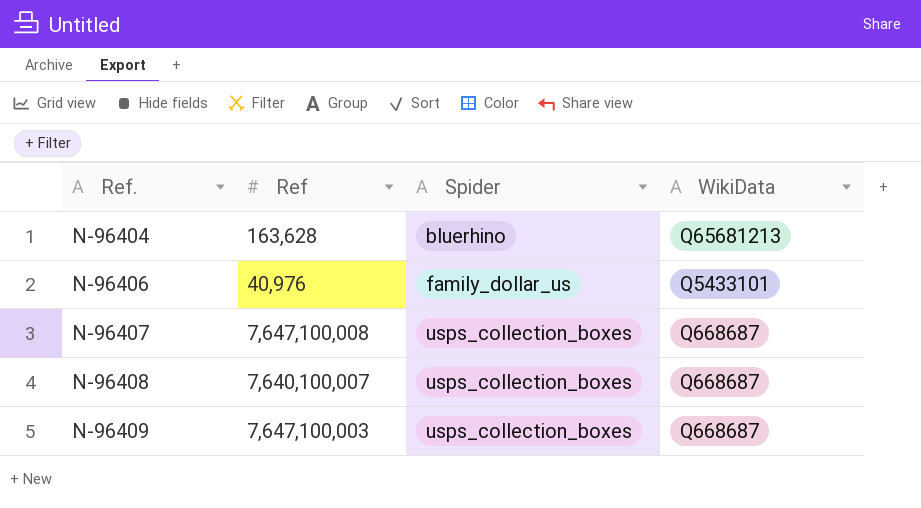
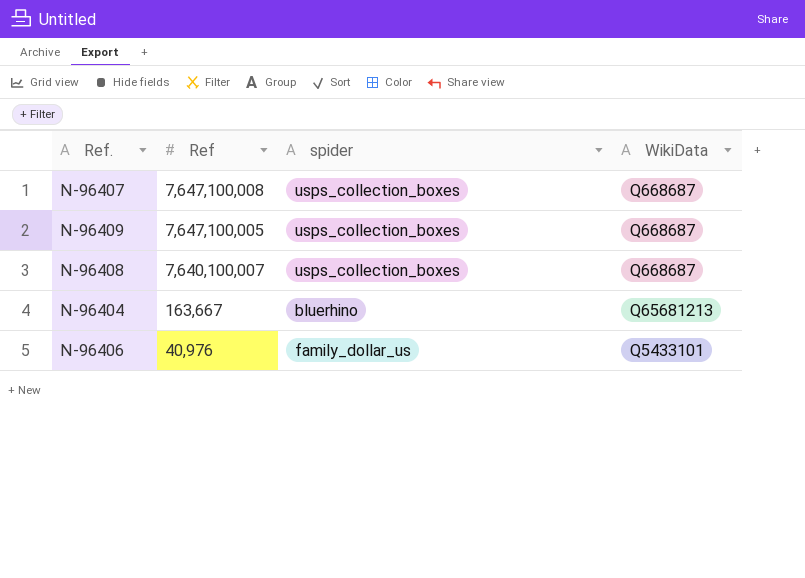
row order: Ref. ascending -> Ref descending
column name: Spider -> spider
N-96409 | Ref: 7,647,100,003 -> 7,647,100,005
N-96404 | Ref: 163,628 -> 163,667

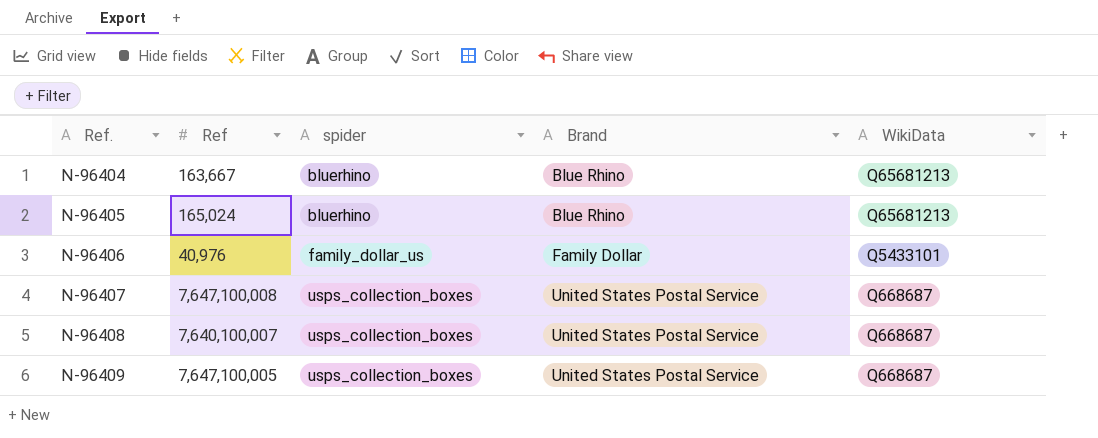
row order: Ref descending -> Ref. ascending
column Brand | position: none -> 4
row N-96405: none -> 165,024 | bluerhino | Blue Rhino | Q65681213

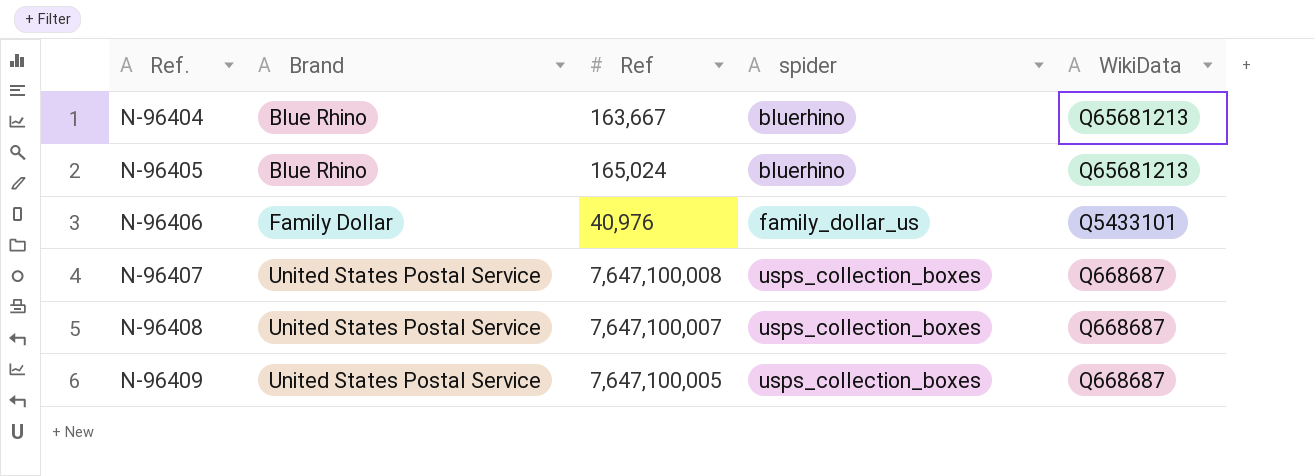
column Brand | position: 4 -> 2
N-96408 | Ref: 7,640,100,007 -> 7,647,100,007

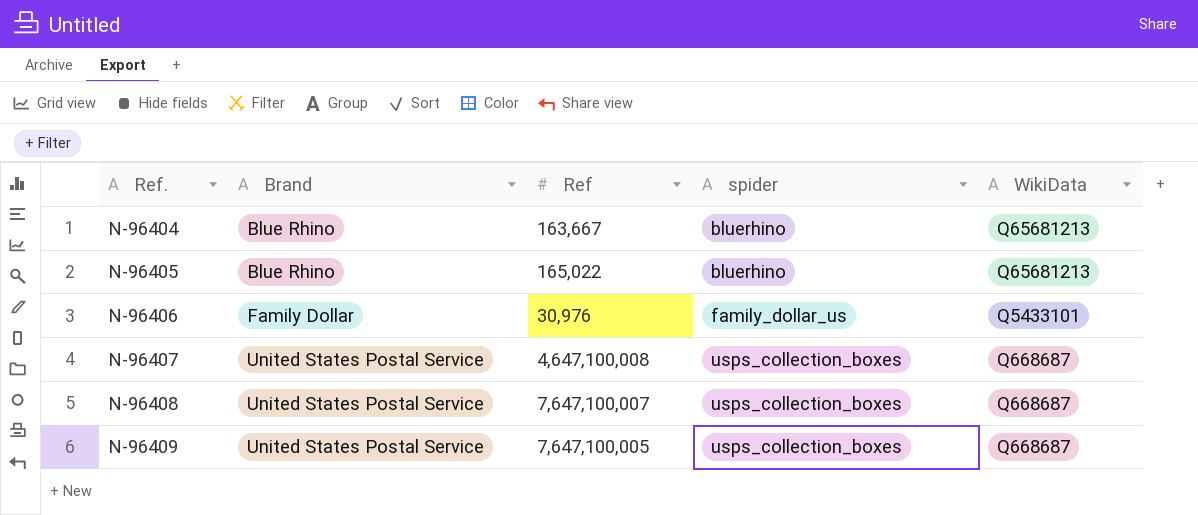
N-96405 | Ref: 165,024 -> 165,022
N-96406 | Ref: 40,976 -> 30,976
N-96407 | Ref: 7,647,100,008 -> 4,647,100,008

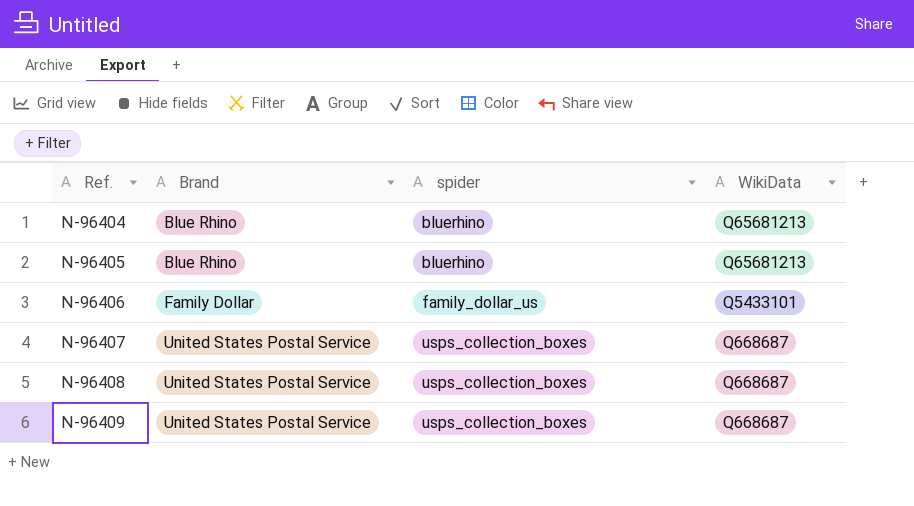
column Ref | position: 3 -> none

